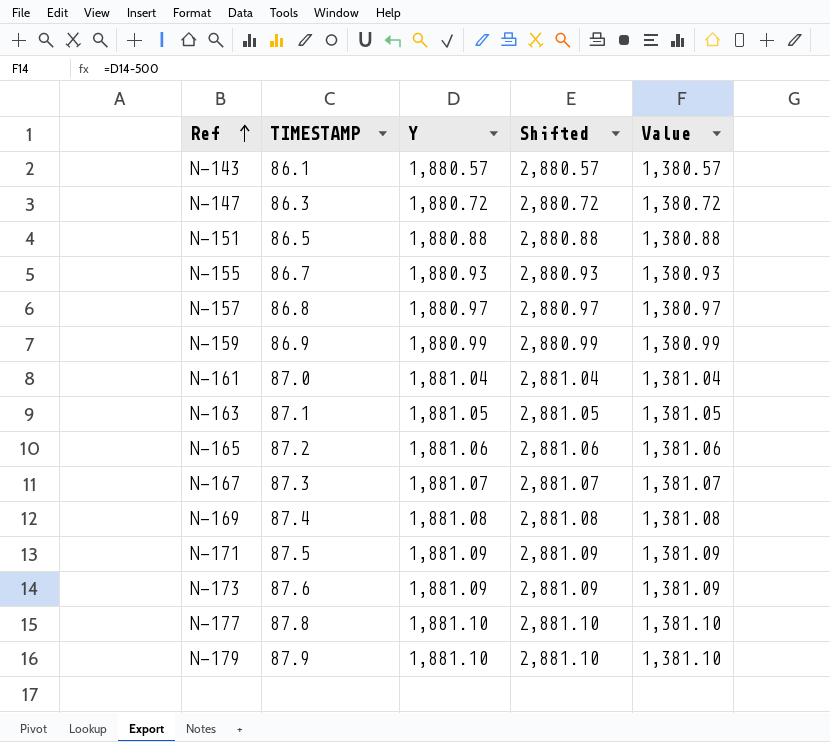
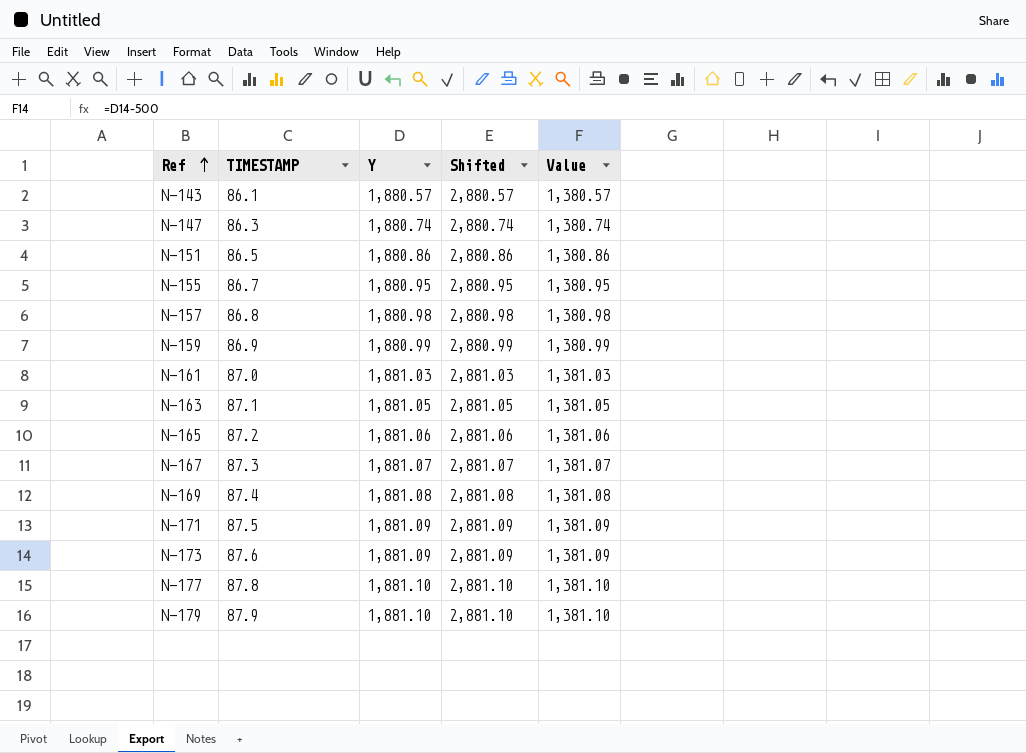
N-147 | Y: 1,880.72 -> 1,880.74
N-147 | Shifted: 2,880.72 -> 2,880.74
N-147 | Value: 1,380.72 -> 1,380.74
N-151 | Y: 1,880.88 -> 1,880.86
N-151 | Shifted: 2,880.88 -> 2,880.86
N-151 | Value: 1,380.88 -> 1,380.86
N-155 | Y: 1,880.93 -> 1,880.95
N-155 | Shifted: 2,880.93 -> 2,880.95
N-155 | Value: 1,380.93 -> 1,380.95
N-157 | Y: 1,880.97 -> 1,880.98
N-157 | Shifted: 2,880.97 -> 2,880.98
N-157 | Value: 1,380.97 -> 1,380.98
N-161 | Y: 1,881.04 -> 1,881.03
N-161 | Shifted: 2,881.04 -> 2,881.03
N-161 | Value: 1,381.04 -> 1,381.03

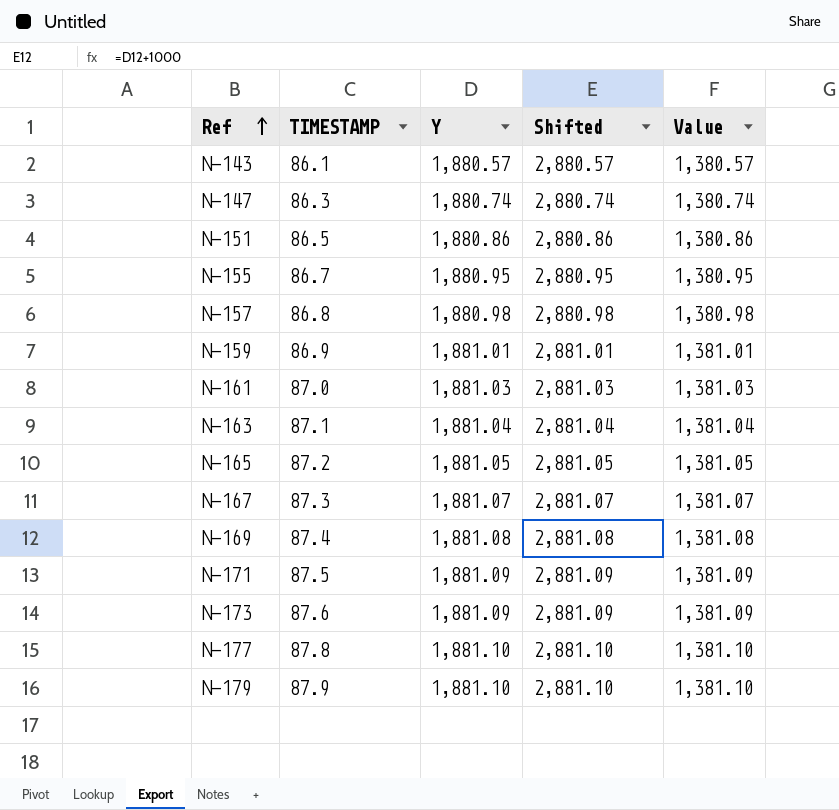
N-159 | Y: 1,880.99 -> 1,881.01
N-159 | Shifted: 2,880.99 -> 2,881.01
N-159 | Value: 1,380.99 -> 1,381.01
N-163 | Y: 1,881.05 -> 1,881.04
N-163 | Shifted: 2,881.05 -> 2,881.04
N-163 | Value: 1,381.05 -> 1,381.04
N-165 | Y: 1,881.06 -> 1,881.05
N-165 | Shifted: 2,881.06 -> 2,881.05
N-165 | Value: 1,381.06 -> 1,381.05

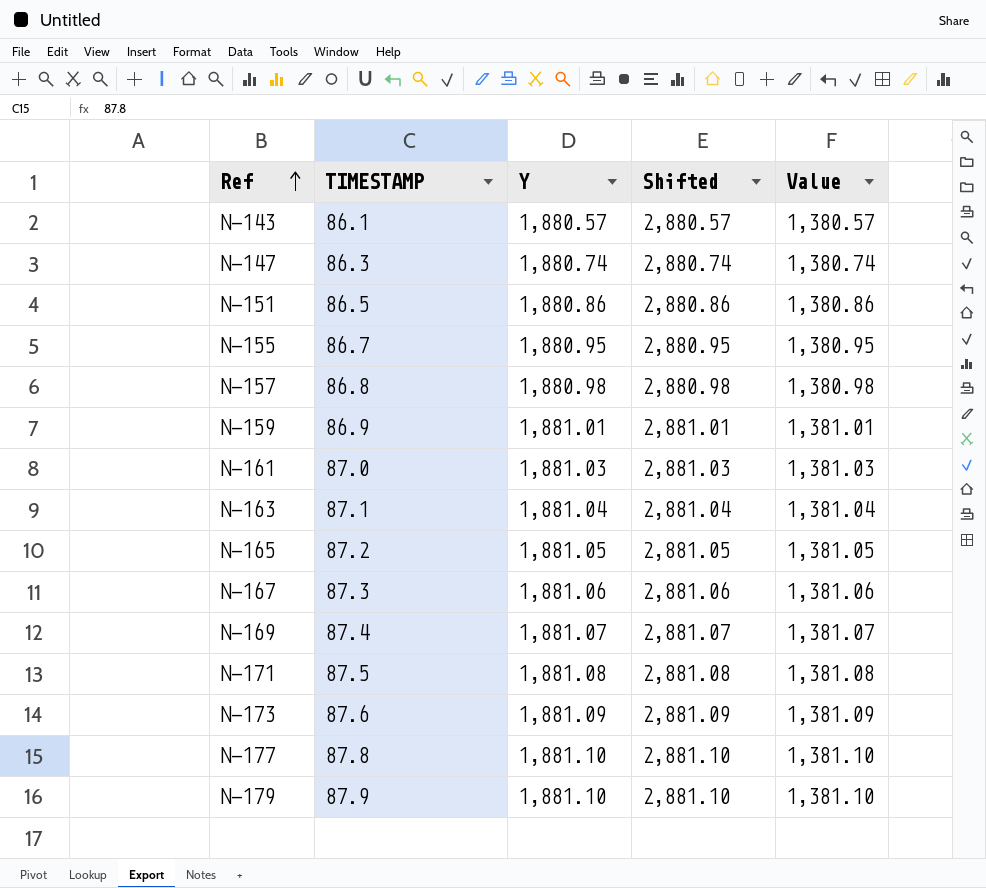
N-167 | Y: 1,881.07 -> 1,881.06
N-167 | Shifted: 2,881.07 -> 2,881.06
N-167 | Value: 1,381.07 -> 1,381.06
N-169 | Y: 1,881.08 -> 1,881.07
N-169 | Shifted: 2,881.08 -> 2,881.07
N-169 | Value: 1,381.08 -> 1,381.07
N-171 | Y: 1,881.09 -> 1,881.08
N-171 | Shifted: 2,881.09 -> 2,881.08
N-171 | Value: 1,381.09 -> 1,381.08

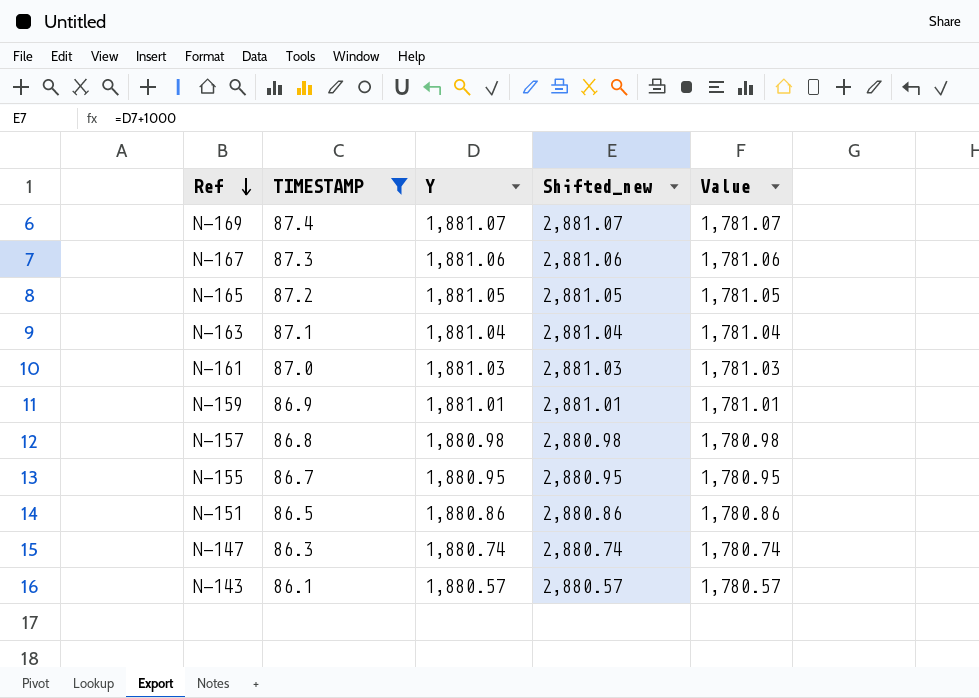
filter: none -> TIMESTAMP <= 87.4
row order: Ref ascending -> Ref descending
column name: Shifted -> Shifted_new
column Value | formula: [Y] - 500 -> [Y] - 100

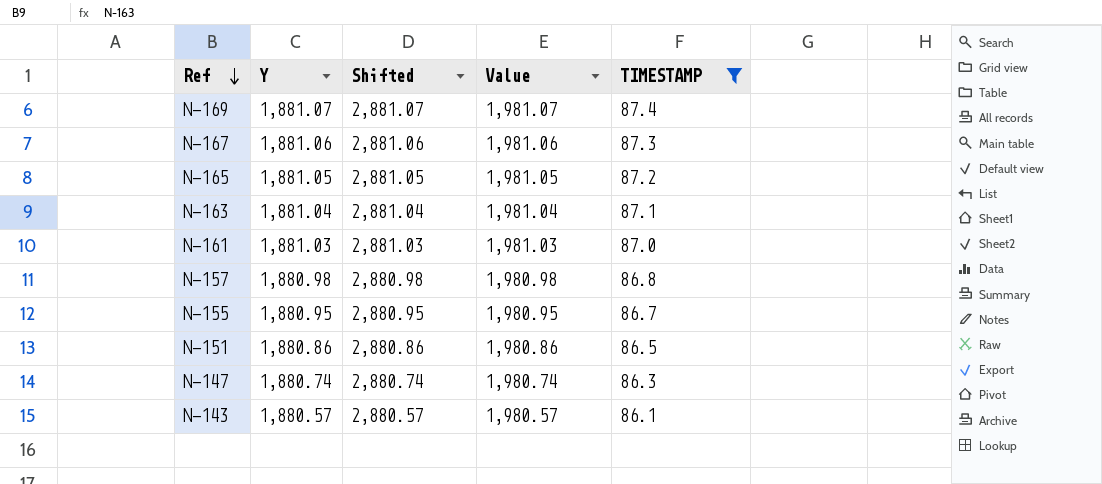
column name: Shifted_new -> Shifted
column Value | formula: [Y] - 100 -> [Y] + 100
column TIMESTAMP | position: 2 -> 5
row N-159: 86.9 | 1,881.01 | 2,881.01 | 1,781.01 -> none

